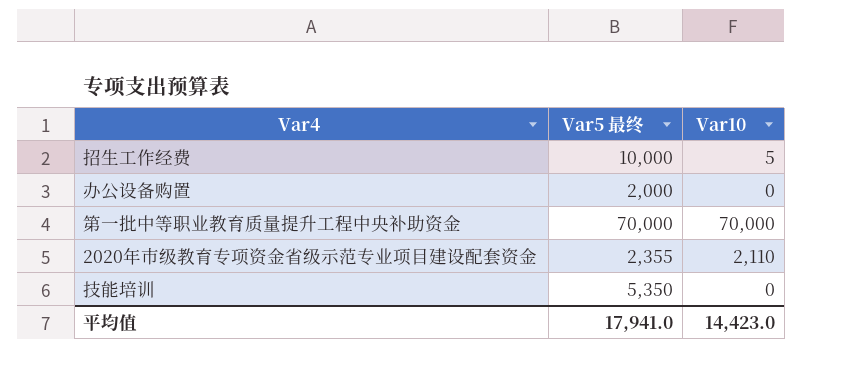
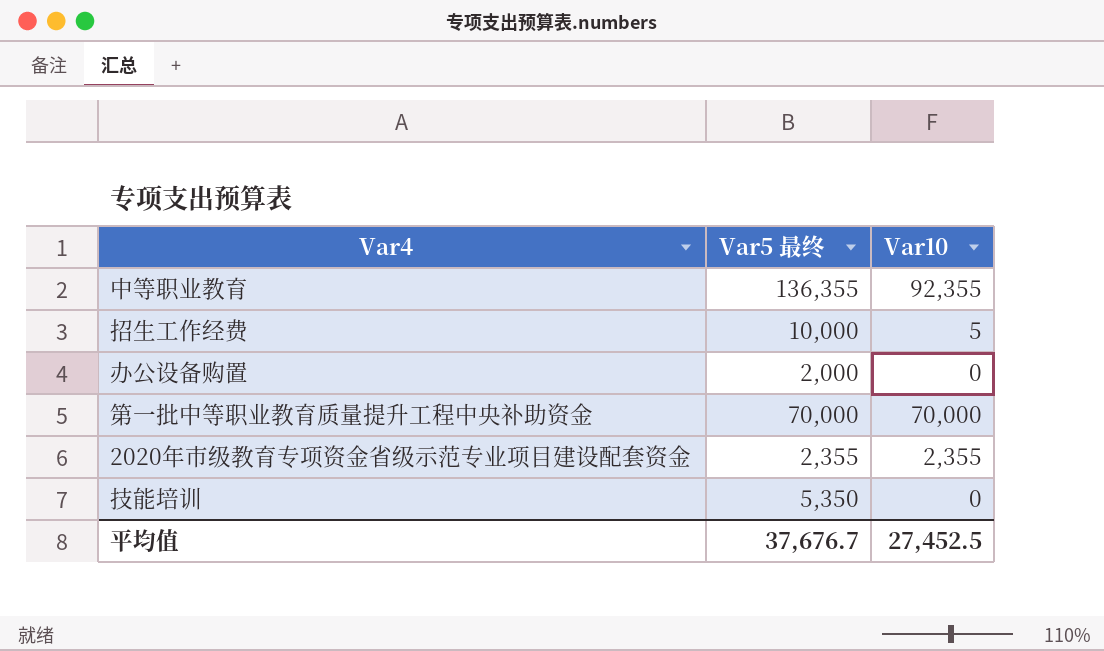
row 中等职业教育: none -> 136,355 | 92,355
2020年市级教育专项资金省级示范专业项目建设配套资金 | Var10: 2,110 -> 2,355
平均值 | Var5 最终: 17,941.0 -> 37,676.7
平均值 | Var10: 14,423.0 -> 27,452.5

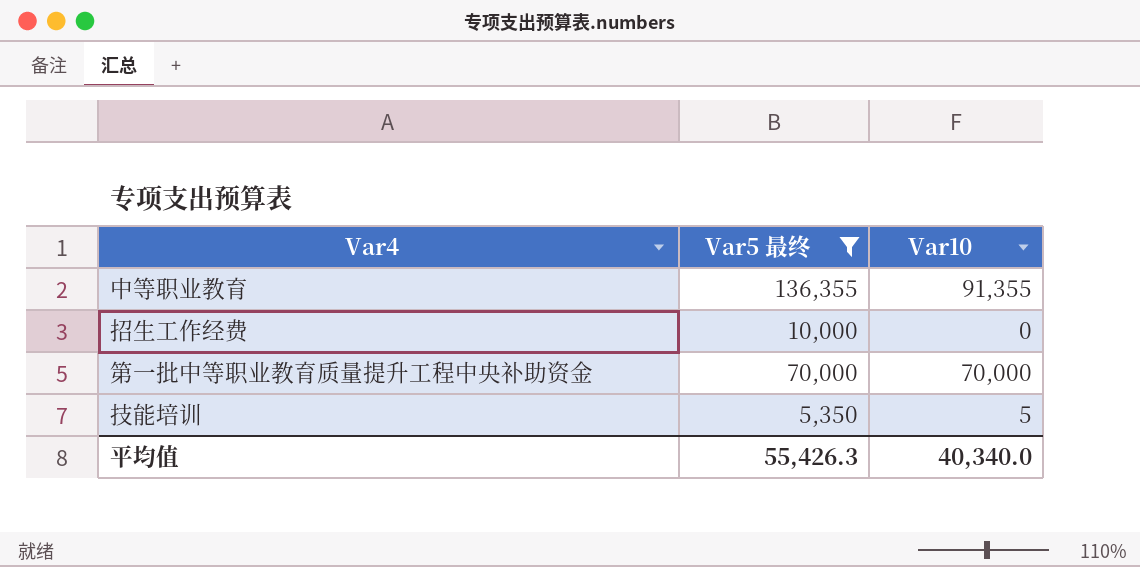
filter: none -> Var5 最终 >= 5,350
中等职业教育 | Var10: 92,355 -> 91,355
招生工作经费 | Var10: 5 -> 0
技能培训 | Var10: 0 -> 5
平均值 | Var5 最终: 37,676.7 -> 55,426.3
平均值 | Var10: 27,452.5 -> 40,340.0

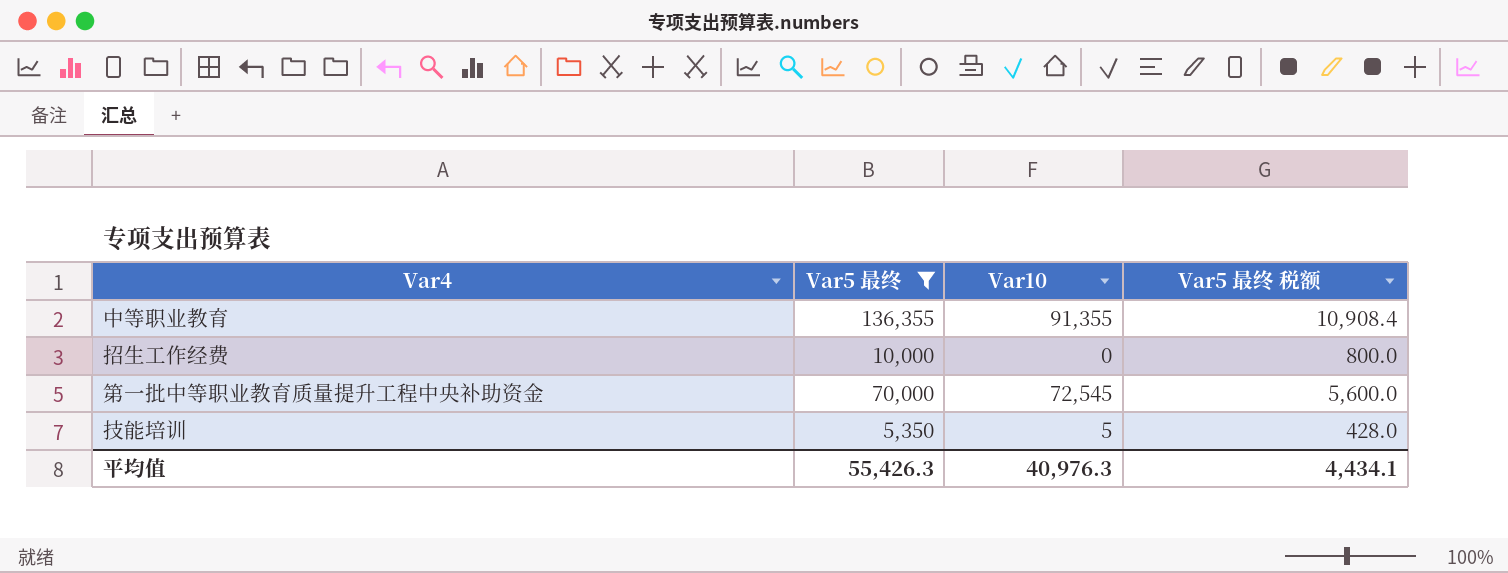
column Var5 最终 税额 | formula: none -> [Var5 最终] * 0.08
第一批中等职业教育质量提升工程中央补助资金 | Var10: 70,000 -> 72,545
平均值 | Var10: 40,340.0 -> 40,976.3

